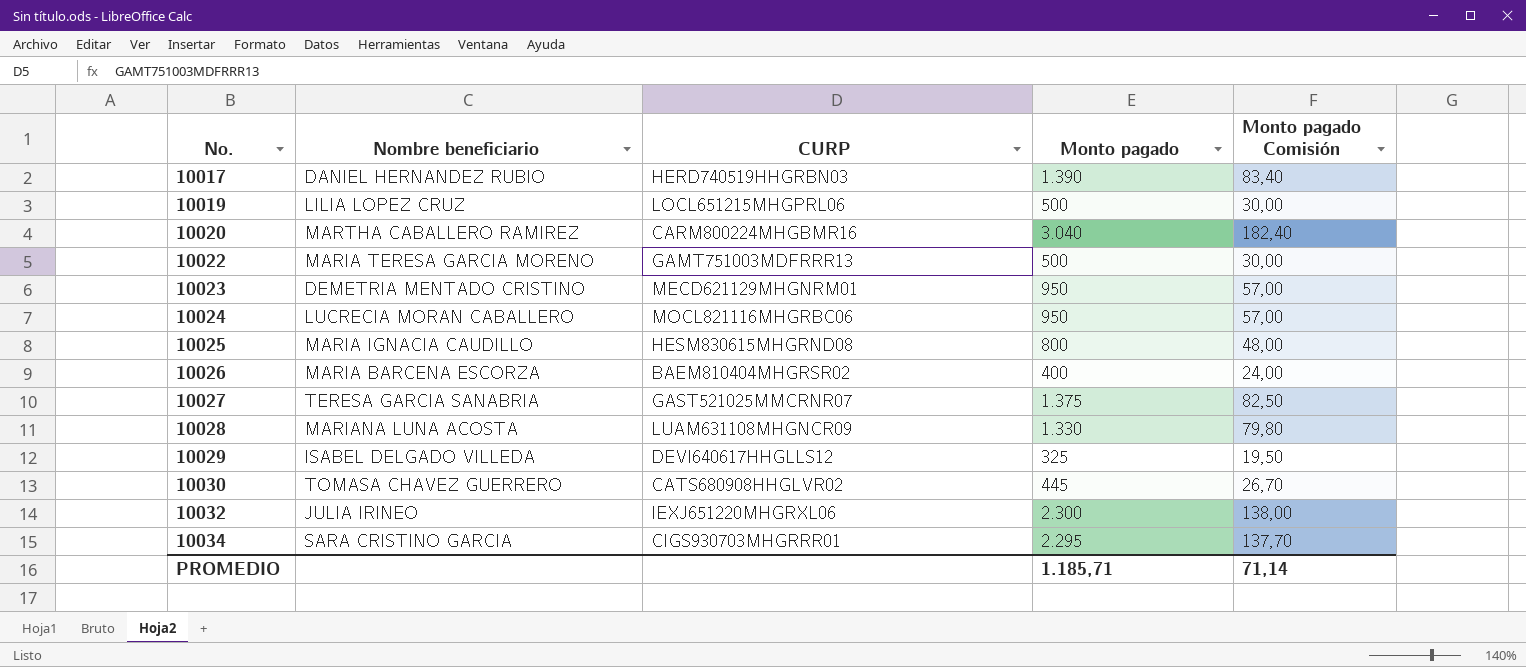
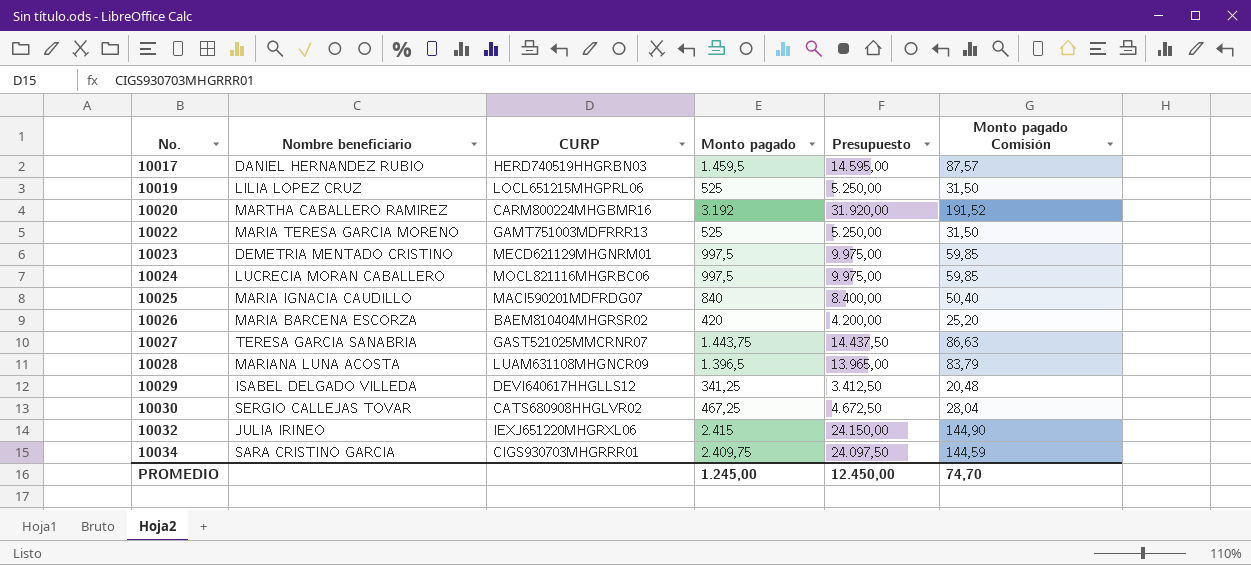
column Presupuesto | formula: none -> [Monto pagado] * 10
10017 | Monto pagado: 1.390 -> 1.459,5
10017 | Monto pagado Comisión: 83,40 -> 87,57
10019 | Monto pagado: 500 -> 525
10019 | Monto pagado Comisión: 30,00 -> 31,50
10020 | Monto pagado: 3.040 -> 3.192
10020 | Monto pagado Comisión: 182,40 -> 191,52
10022 | Monto pagado: 500 -> 525
10022 | Monto pagado Comisión: 30,00 -> 31,50
10023 | Monto pagado: 950 -> 997,5
10023 | Monto pagado Comisión: 57,00 -> 59,85
10024 | Monto pagado: 950 -> 997,5
10024 | Monto pagado Comisión: 57,00 -> 59,85
10025 | CURP: HESM830615MHGRND08 -> MACI590201MDFRDG07
10025 | Monto pagado: 800 -> 840
10025 | Monto pagado Comisión: 48,00 -> 50,40
10026 | Monto pagado: 400 -> 420
10026 | Monto pagado Comisión: 24,00 -> 25,20
10027 | Monto pagado: 1.375 -> 1.443,75
10027 | Monto pagado Comisión: 82,50 -> 86,63
10028 | Monto pagado: 1.330 -> 1.396,5
10028 | Monto pagado Comisión: 79,80 -> 83,79
10029 | Monto pagado: 325 -> 341,25
10029 | Monto pagado Comisión: 19,50 -> 20,48
10030 | Nombre beneficiario: TOMASA CHAVEZ GUERRERO -> SERGIO CALLEJAS TOVAR
10030 | Monto pagado: 445 -> 467,25
10030 | Monto pagado Comisión: 26,70 -> 28,04
10032 | Monto pagado: 2.300 -> 2.415
10032 | Monto pagado Comisión: 138,00 -> 144,90
10034 | Monto pagado: 2.295 -> 2.409,75
10034 | Monto pagado Comisión: 137,70 -> 144,59
PROMEDIO | Monto pagado: 1.185,71 -> 1.245,00
PROMEDIO | Monto pagado Comisión: 71,14 -> 74,70

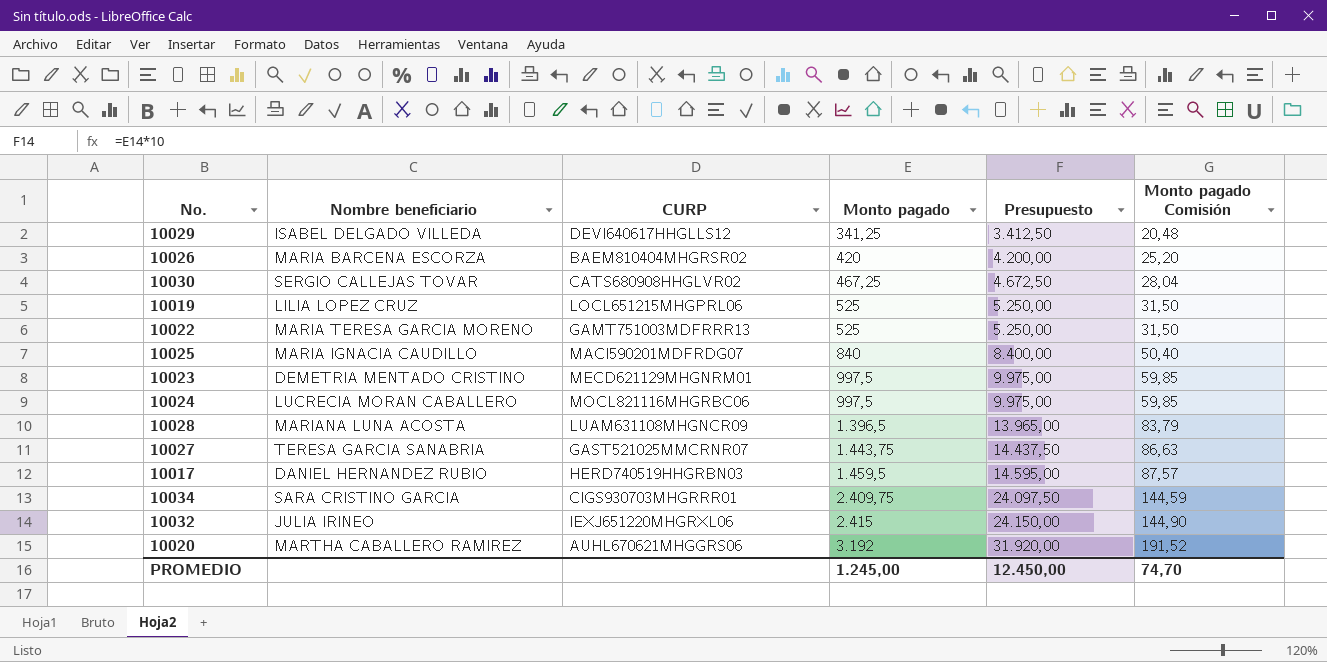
row order: No. ascending -> Monto pagado ascending
10020 | CURP: CARM800224MHGBMR16 -> AUHL670621MHGGRS06

